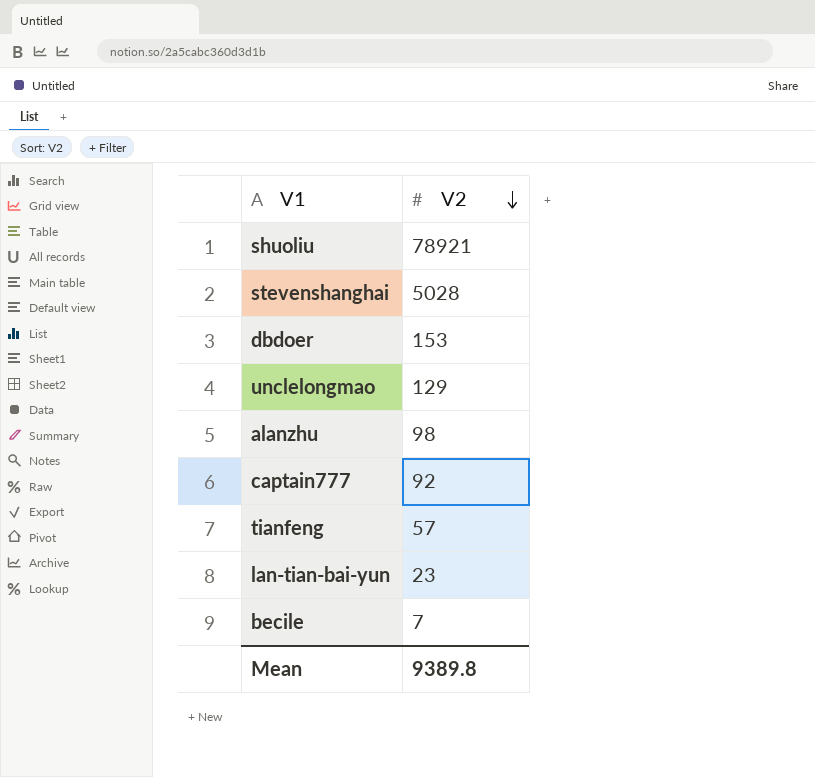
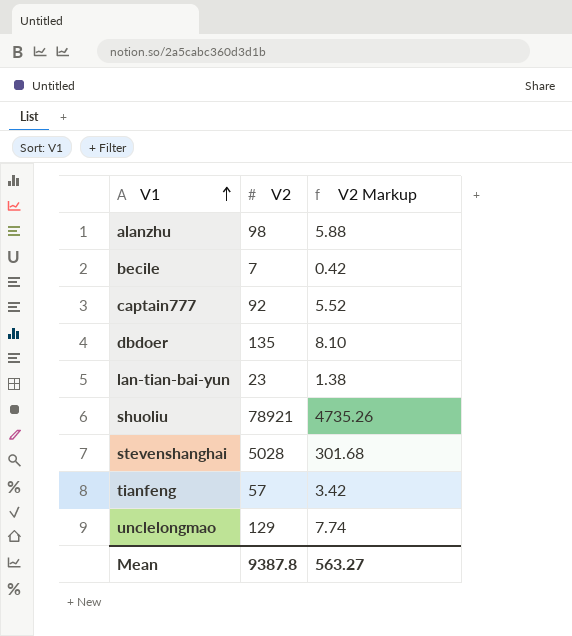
row order: V2 descending -> V1 ascending
column V2 Markup | formula: none -> [V2] * 0.06
dbdoer | V2: 153 -> 135
Mean | V2: 9389.8 -> 9387.8

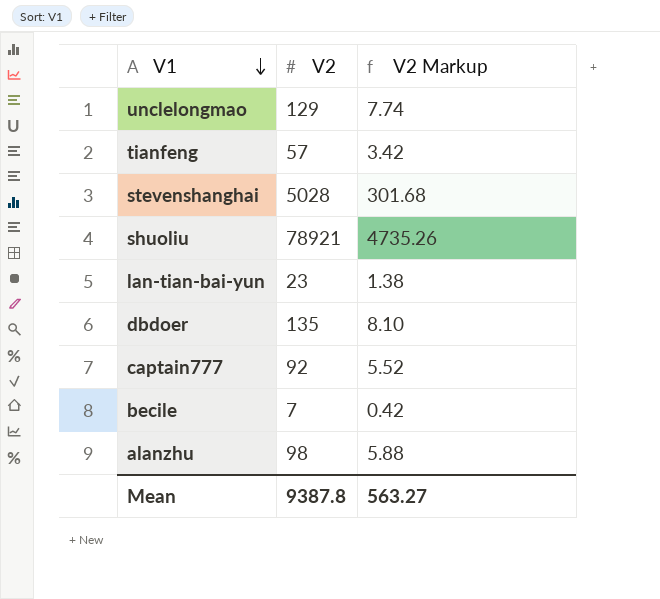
row order: V1 ascending -> V1 descending

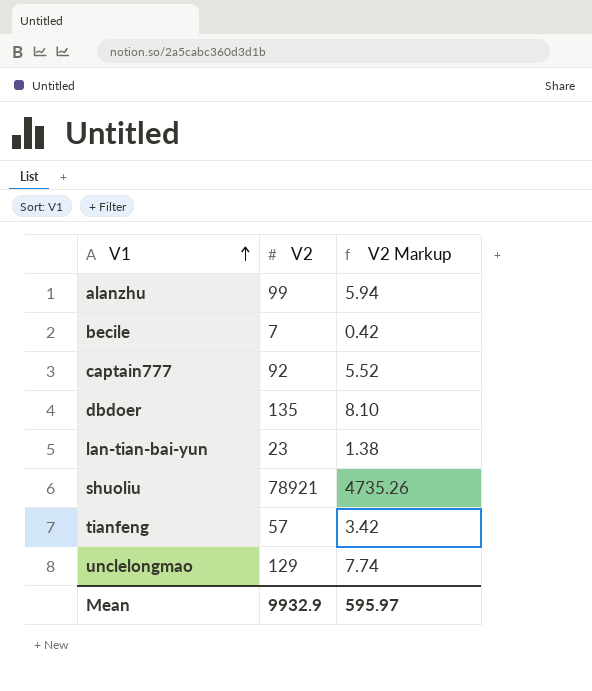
row order: V1 descending -> V1 ascending
row stevenshanghai: 5028 | 301.68 -> none
alanzhu | V2: 98 -> 99
alanzhu | V2 Markup: 5.88 -> 5.94
Mean | V2: 9387.8 -> 9932.9
Mean | V2 Markup: 563.27 -> 595.97

